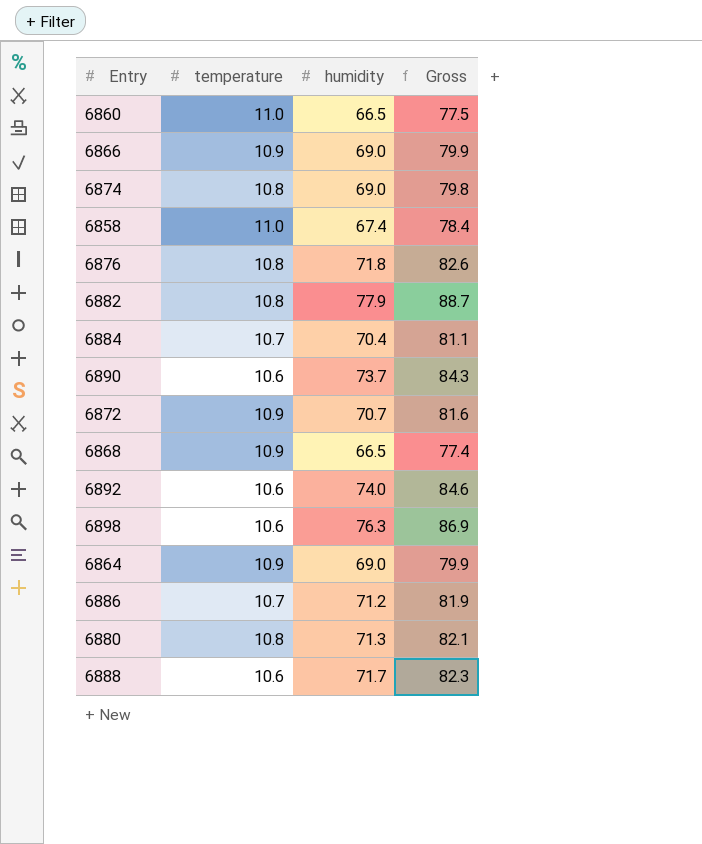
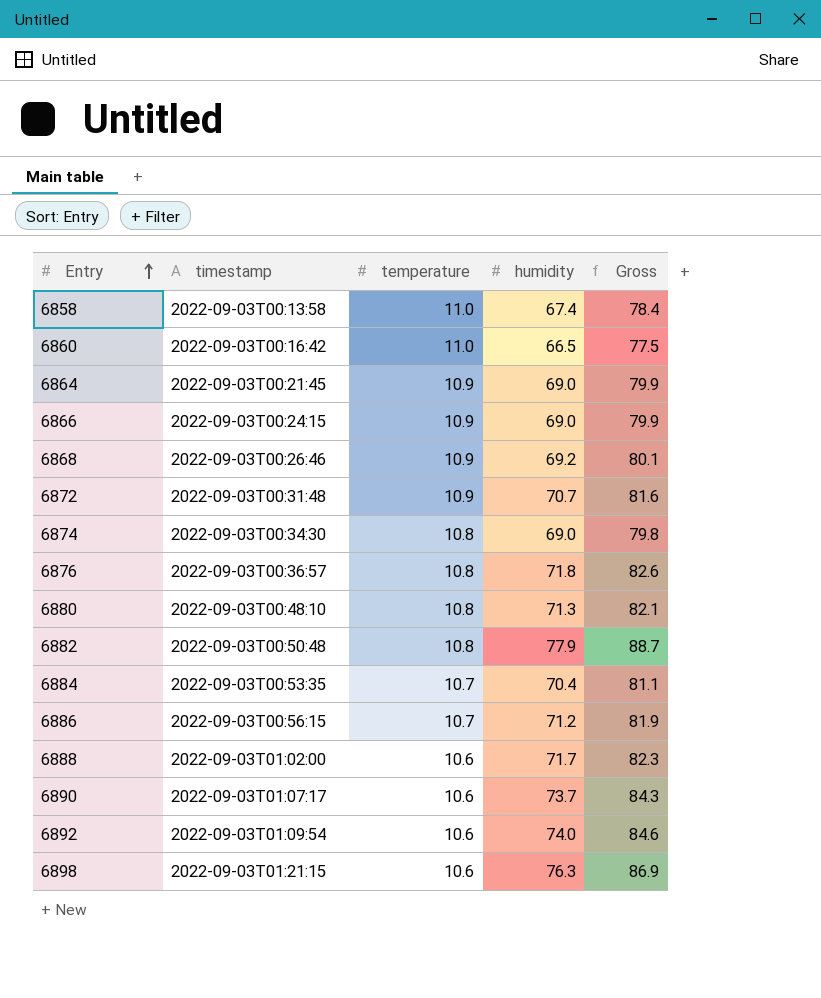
row order: none -> Entry ascending
column timestamp | position: none -> 2
6868 | humidity: 66.5 -> 69.2
6868 | Gross: 77.4 -> 80.1

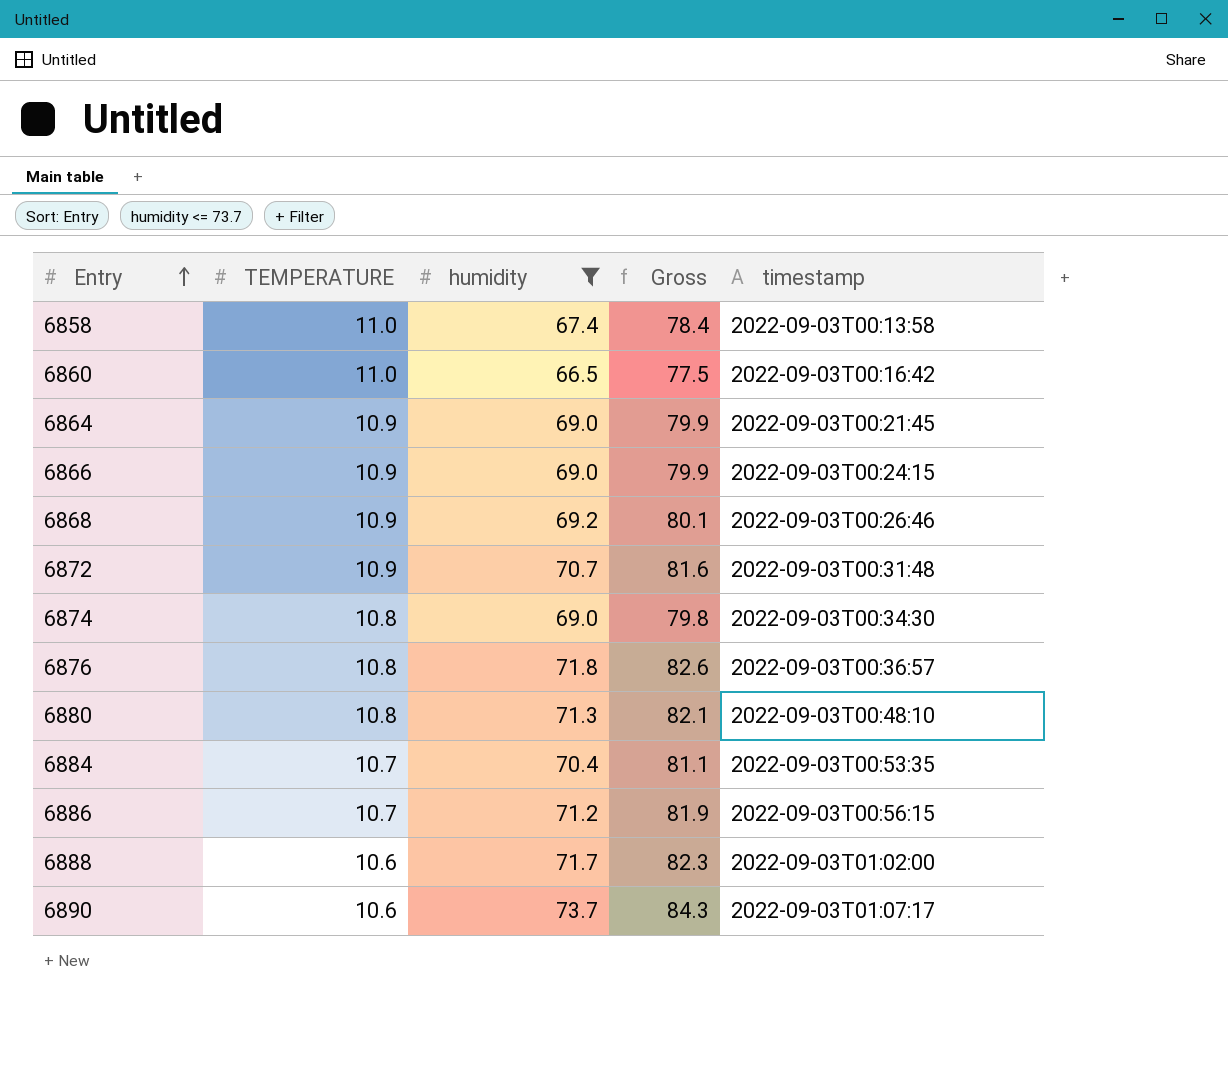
filter: none -> humidity <= 73.7
column name: temperature -> TEMPERATURE
column timestamp | position: 2 -> 5

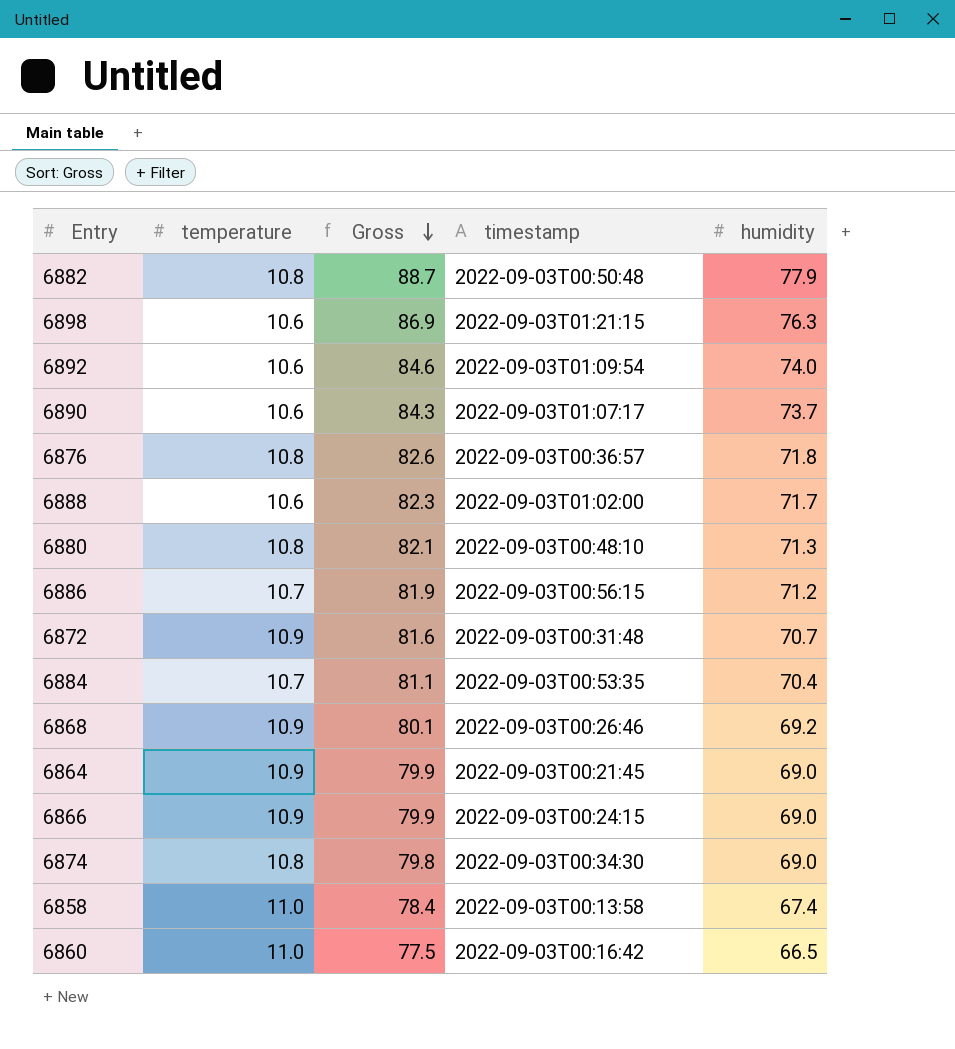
filter: humidity <= 73.7 -> none
row order: Entry ascending -> Gross descending
column name: TEMPERATURE -> temperature
column humidity | position: 3 -> 5

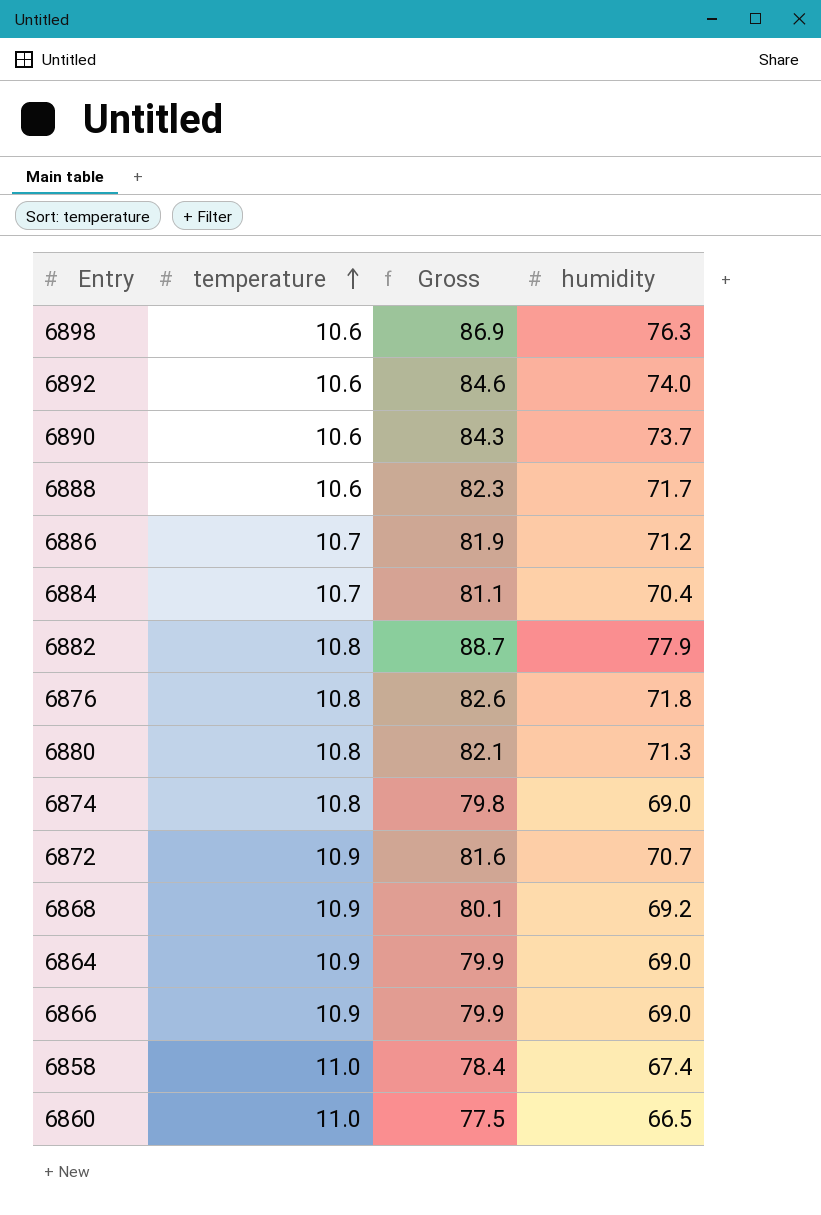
row order: Gross descending -> temperature ascending
column timestamp | position: 4 -> none

